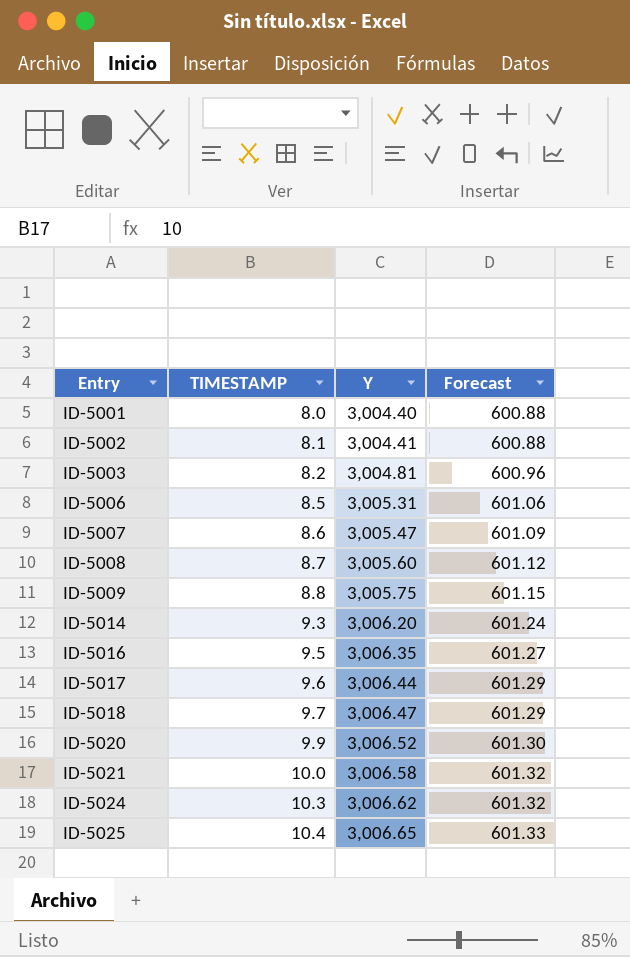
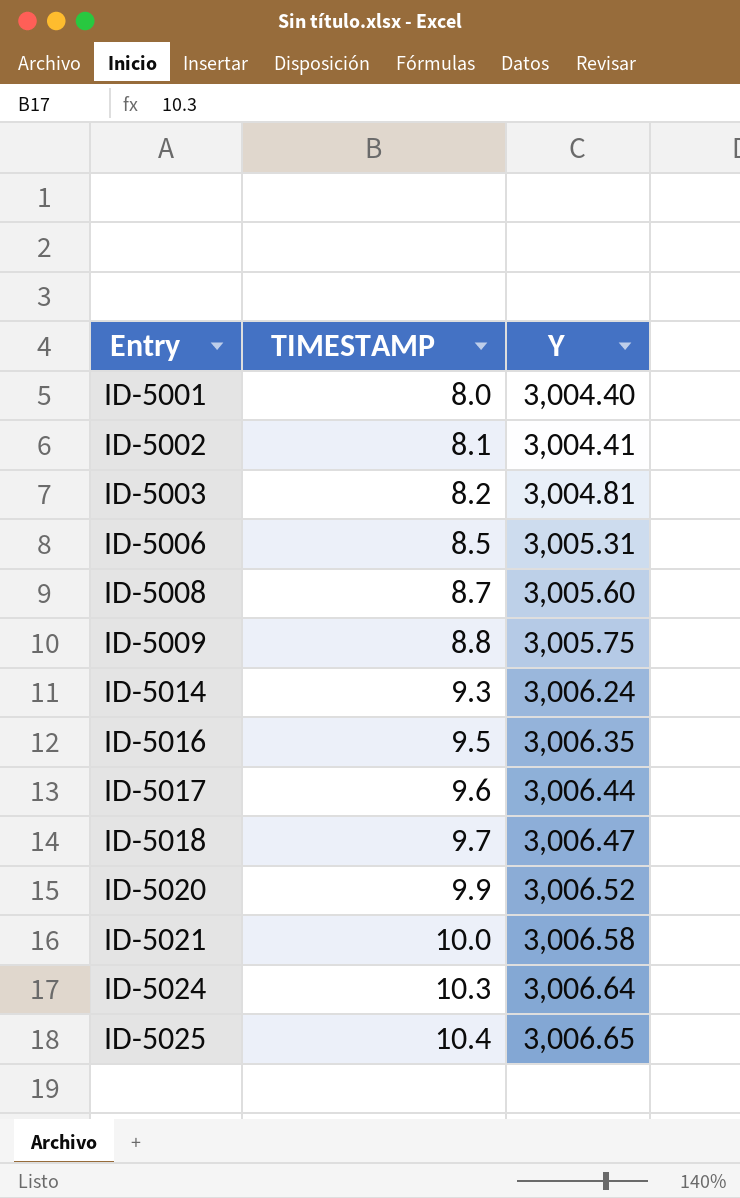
column Forecast | formula: [Y] * 0.2 -> none
row ID-5007: 8.6 | 3,005.47 | 601.09 -> none
ID-5014 | Y: 3,006.20 -> 3,006.24
ID-5024 | Y: 3,006.62 -> 3,006.64

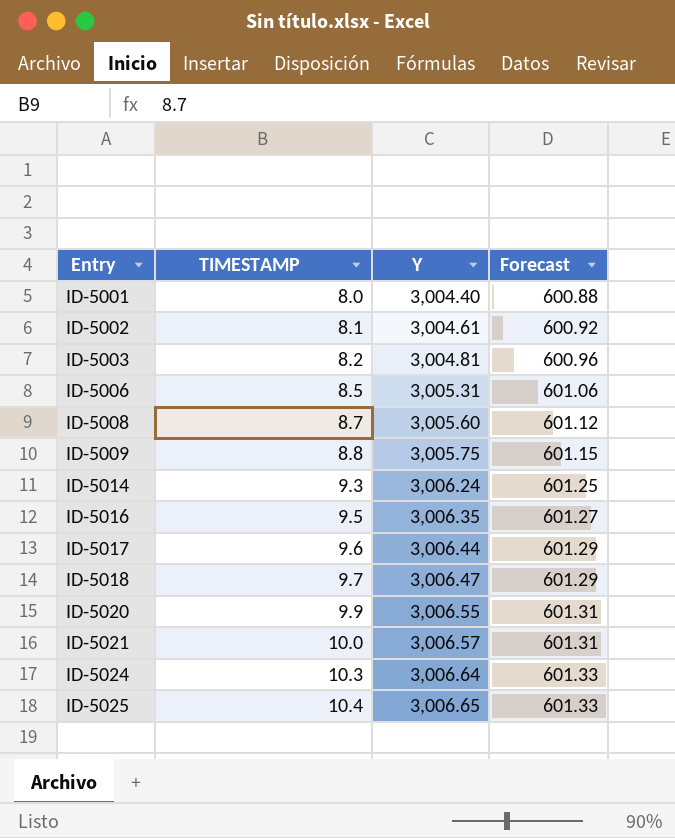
column Forecast | formula: none -> [Y] * 0.2
ID-5002 | Y: 3,004.41 -> 3,004.61
ID-5020 | Y: 3,006.52 -> 3,006.55
ID-5021 | Y: 3,006.58 -> 3,006.57

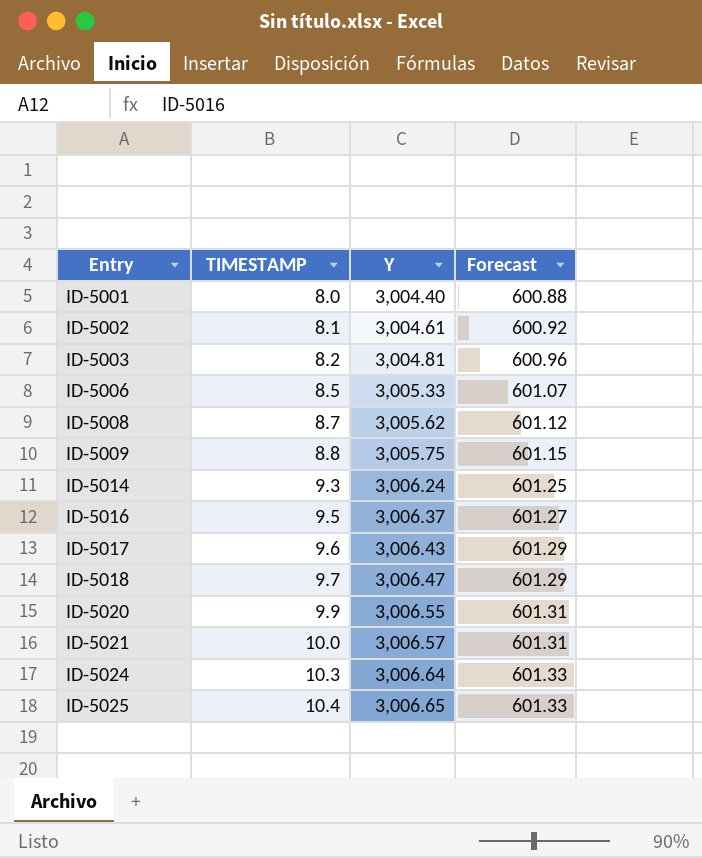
ID-5006 | Y: 3,005.31 -> 3,005.33
ID-5006 | Forecast: 601.06 -> 601.07
ID-5008 | Y: 3,005.60 -> 3,005.62
ID-5016 | Y: 3,006.35 -> 3,006.37
ID-5017 | Y: 3,006.44 -> 3,006.43

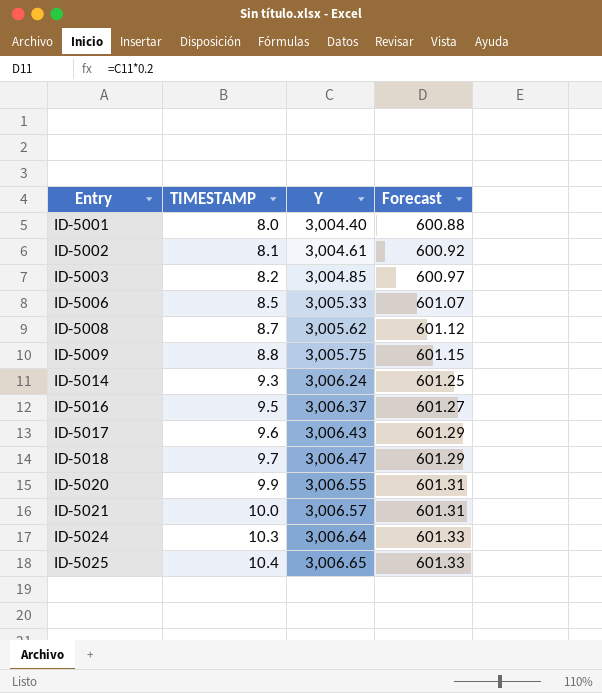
ID-5003 | Y: 3,004.81 -> 3,004.85
ID-5003 | Forecast: 600.96 -> 600.97

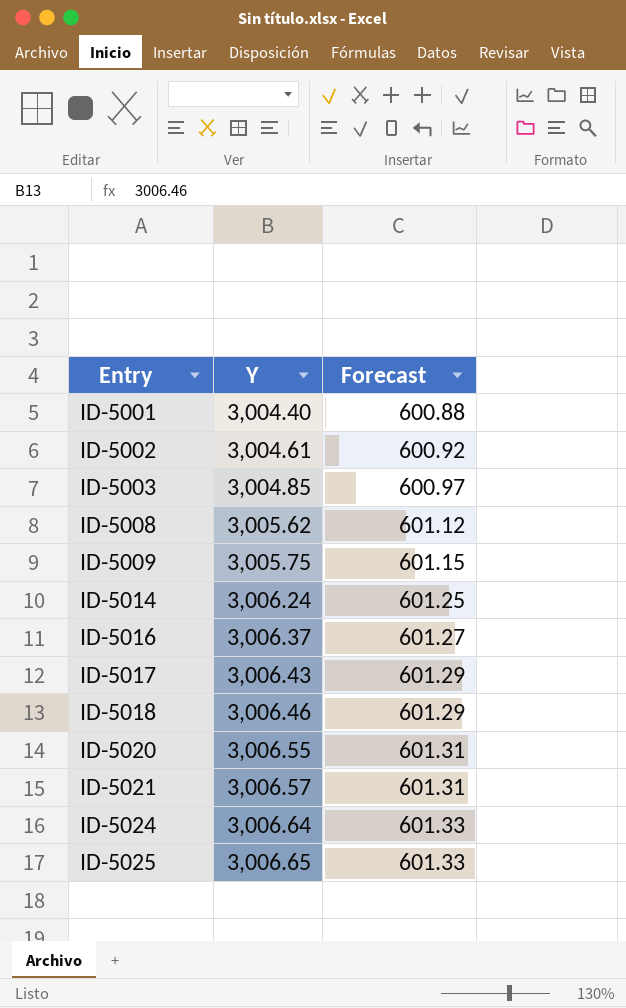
column TIMESTAMP | position: 2 -> none
row ID-5006: 8.5 | 3,005.33 | 601.07 -> none
ID-5018 | Y: 3,006.47 -> 3,006.46

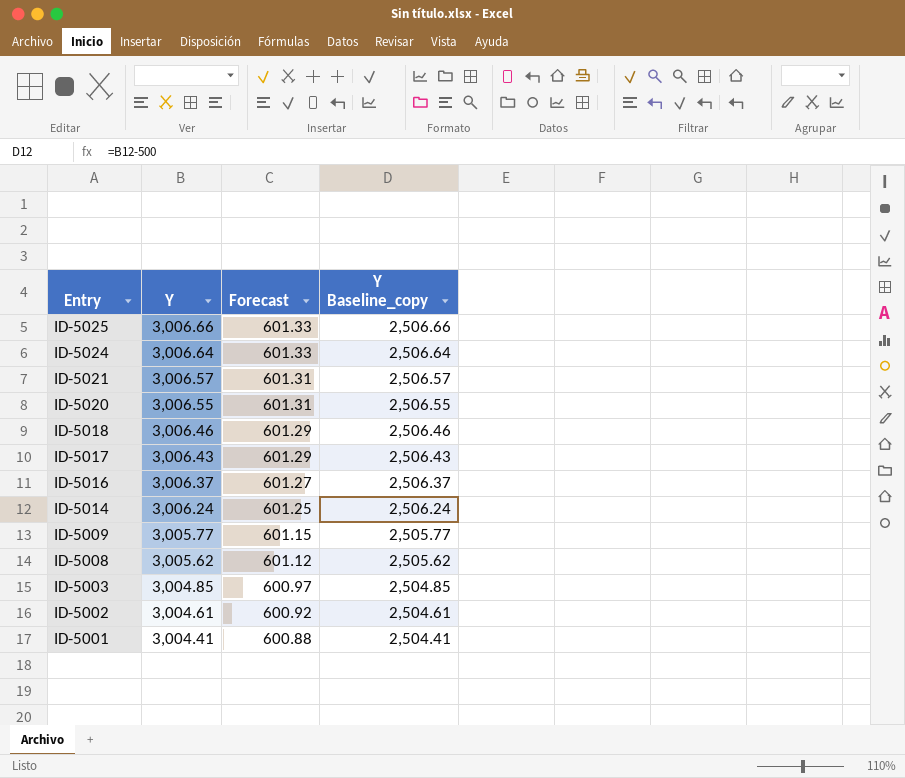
row order: Entry ascending -> Entry descending
column Y Baseline_copy | formula: none -> [Y] - 500
ID-5025 | Y: 3,006.65 -> 3,006.66
ID-5009 | Y: 3,005.75 -> 3,005.77
ID-5001 | Y: 3,004.40 -> 3,004.41

